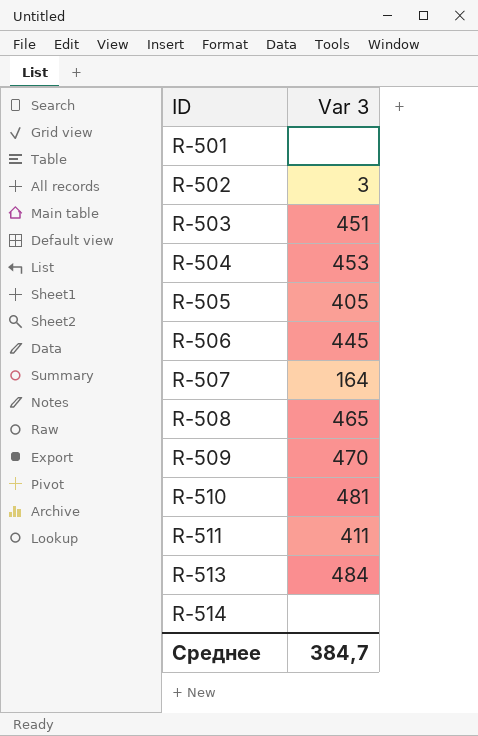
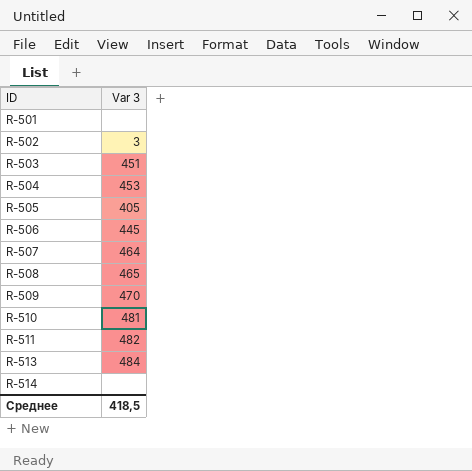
R-507 | Var 3: 164 -> 464
R-511 | Var 3: 411 -> 482
Среднее | Var 3: 384,7 -> 418,5

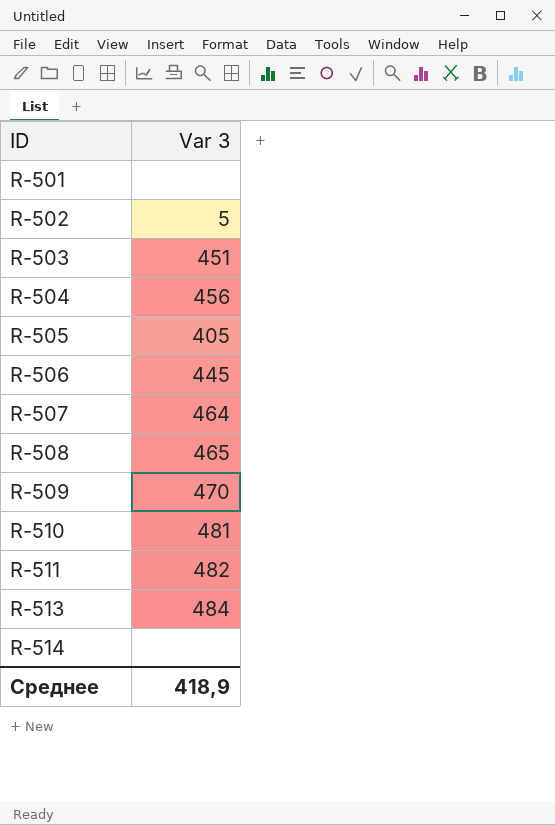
R-502 | Var 3: 3 -> 5
R-504 | Var 3: 453 -> 456
Среднее | Var 3: 418,5 -> 418,9

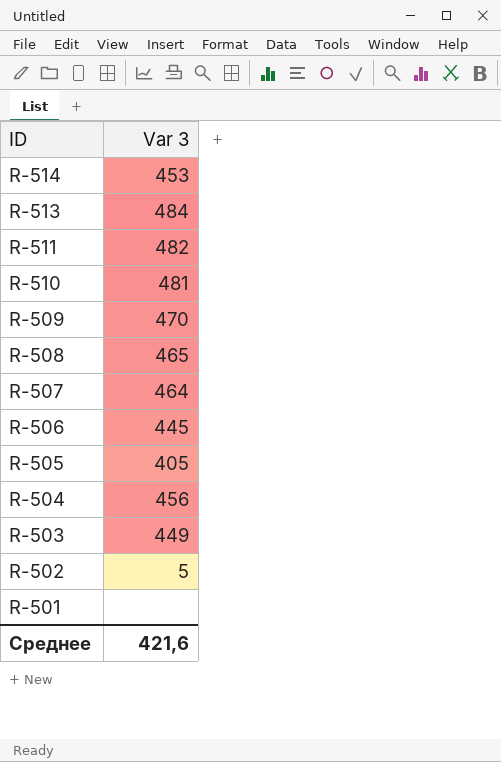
row order: ID ascending -> ID descending
R-514 | Var 3: none -> 453
R-503 | Var 3: 451 -> 449
Среднее | Var 3: 418,9 -> 421,6

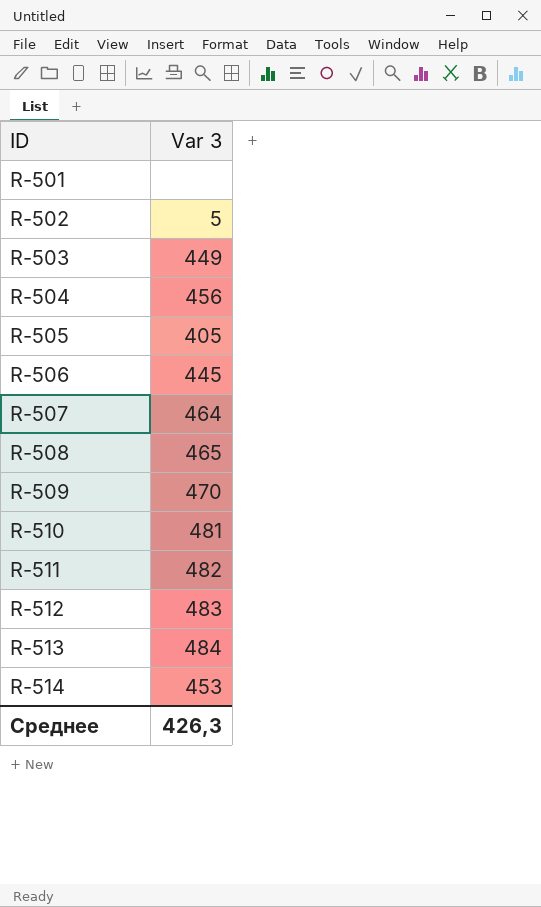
row order: ID descending -> ID ascending
row R-512: none -> 483
Среднее | Var 3: 421,6 -> 426,3

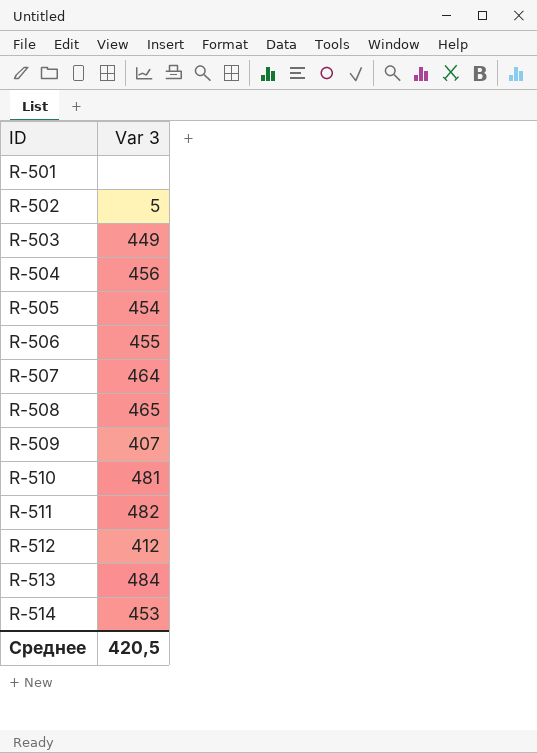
R-505 | Var 3: 405 -> 454
R-506 | Var 3: 445 -> 455
R-509 | Var 3: 470 -> 407
R-512 | Var 3: 483 -> 412
Среднее | Var 3: 426,3 -> 420,5

